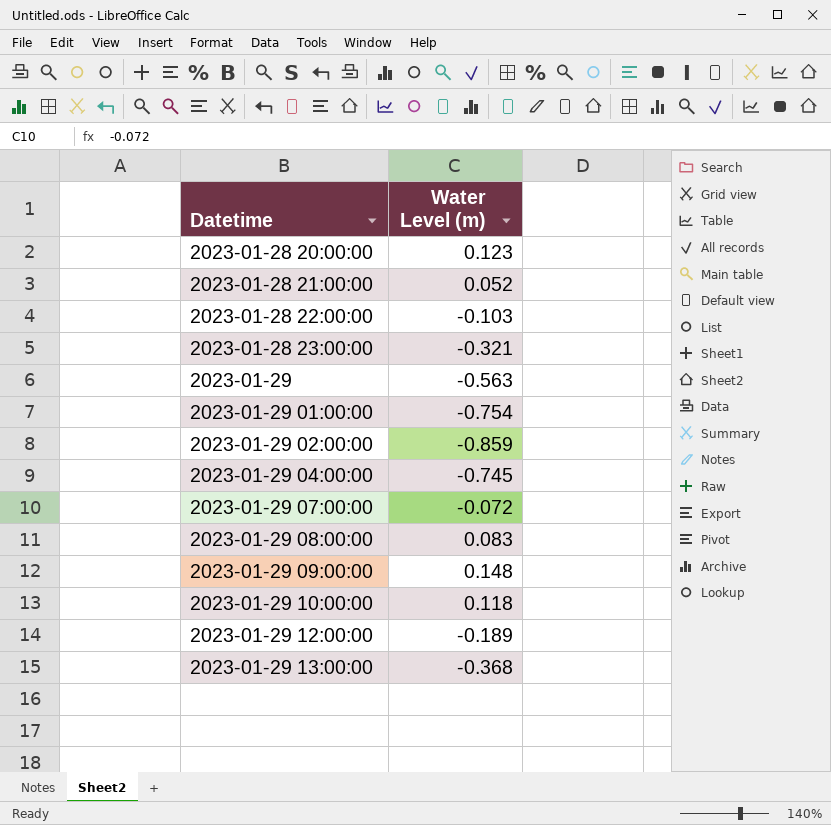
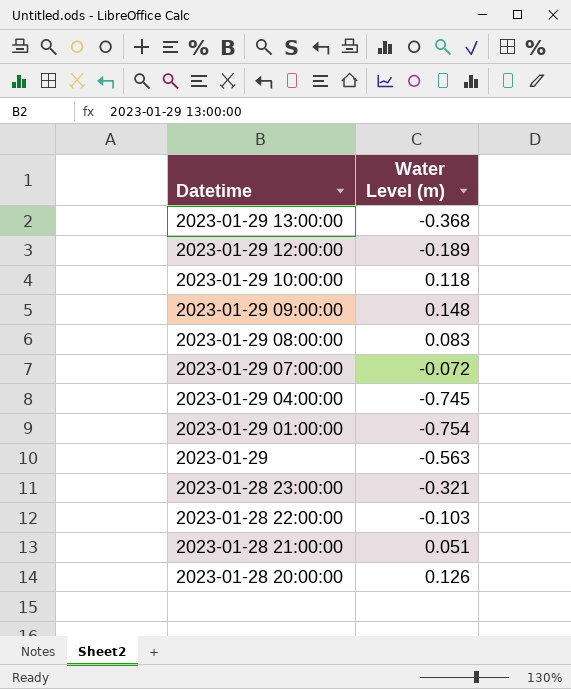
row order: Datetime ascending -> Datetime descending
row 2023-01-29 02:00:00: -0.859 -> none
2023-01-28 21:00:00 | Water Level (m): 0.052 -> 0.051
2023-01-28 20:00:00 | Water Level (m): 0.123 -> 0.126

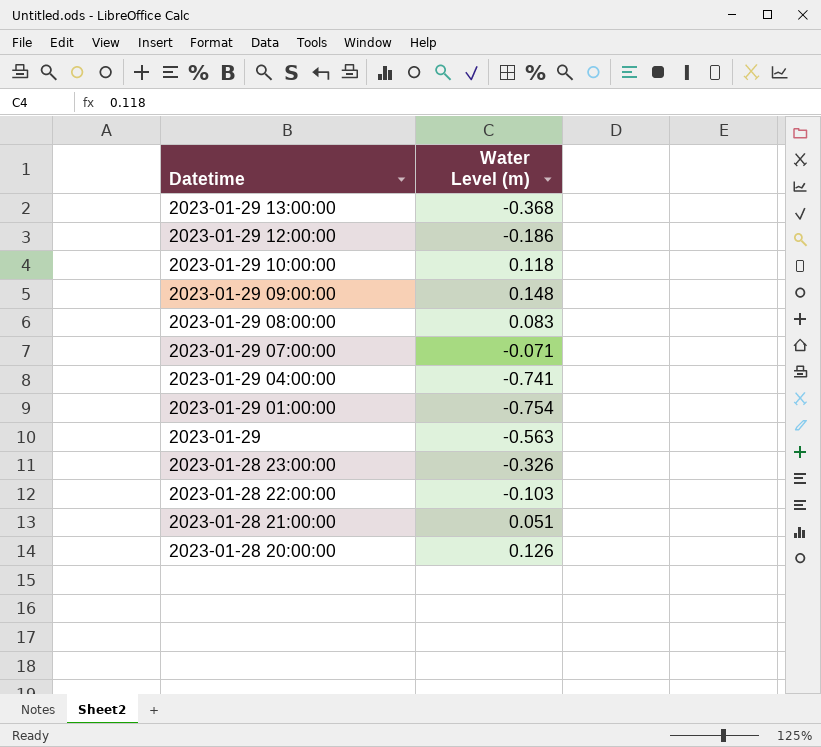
2023-01-29 12:00:00 | Water Level (m): -0.189 -> -0.186
2023-01-29 07:00:00 | Water Level (m): -0.072 -> -0.071
2023-01-29 04:00:00 | Water Level (m): -0.745 -> -0.741
2023-01-28 23:00:00 | Water Level (m): -0.321 -> -0.326

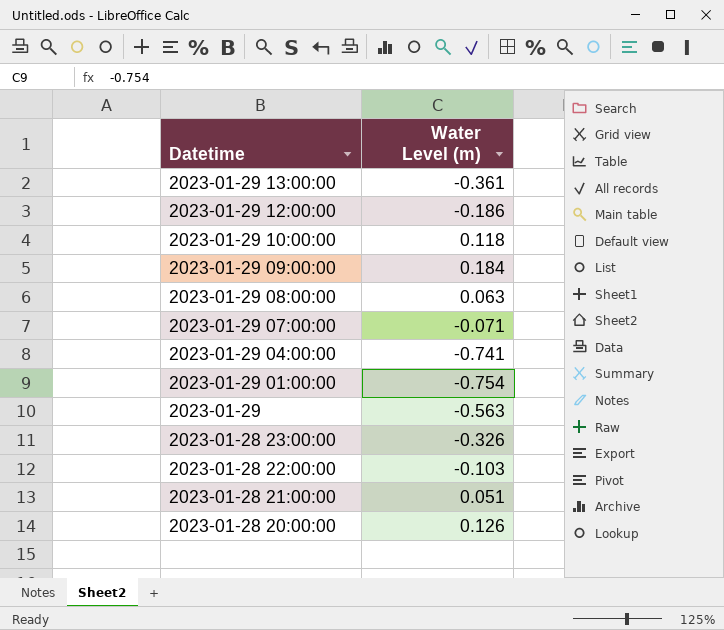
2023-01-29 13:00:00 | Water Level (m): -0.368 -> -0.361
2023-01-29 09:00:00 | Water Level (m): 0.148 -> 0.184
2023-01-29 08:00:00 | Water Level (m): 0.083 -> 0.063

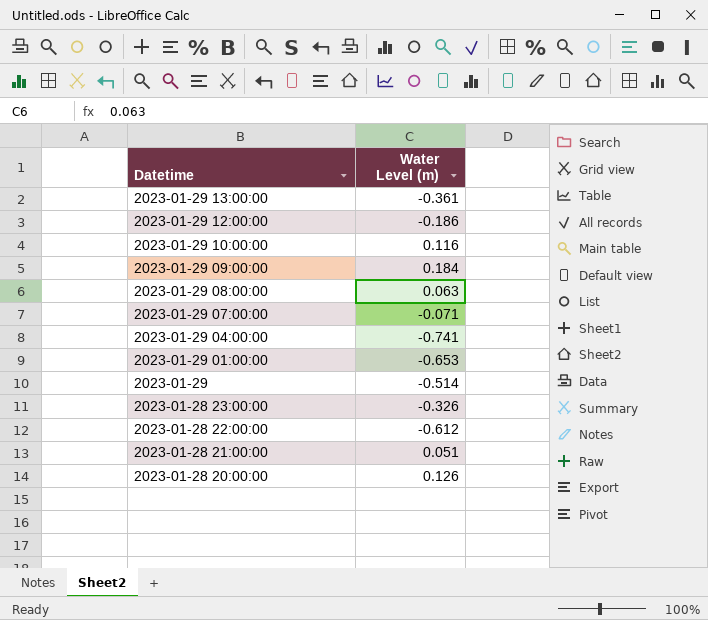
2023-01-29 10:00:00 | Water Level (m): 0.118 -> 0.116
2023-01-29 01:00:00 | Water Level (m): -0.754 -> -0.653
2023-01-29 | Water Level (m): -0.563 -> -0.514
2023-01-28 22:00:00 | Water Level (m): -0.103 -> -0.612

